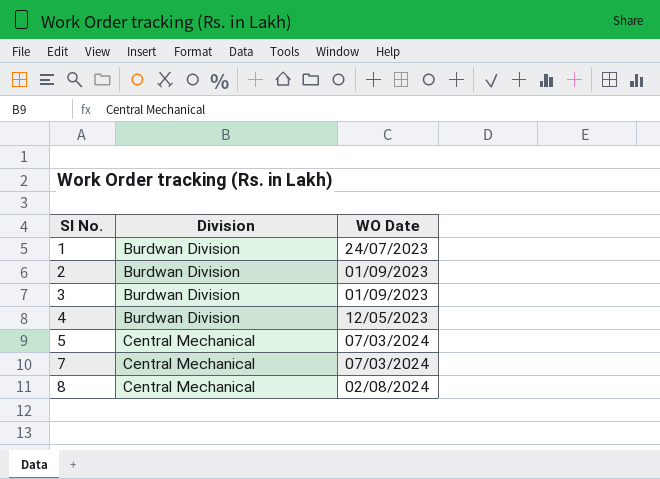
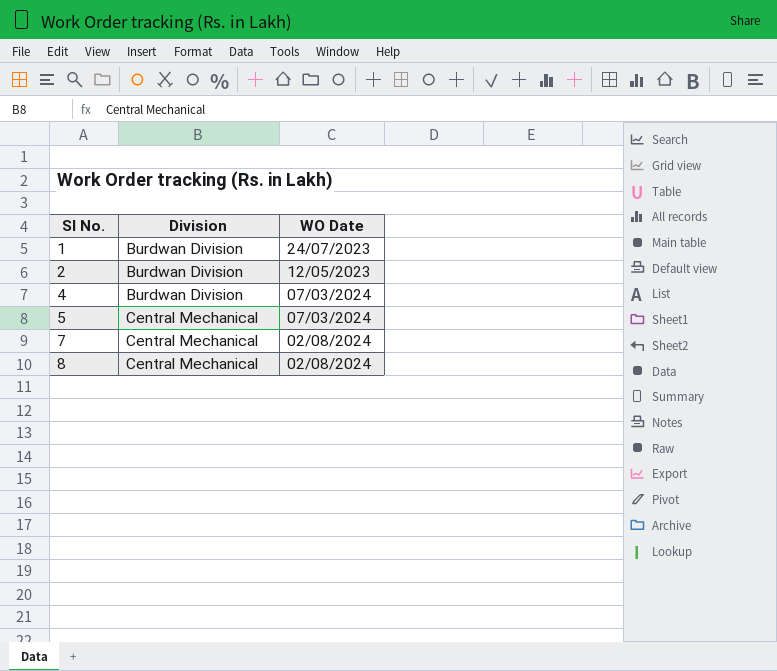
row 3: Burdwan Division | 01/09/2023 -> none
2 | WO Date: 01/09/2023 -> 12/05/2023
4 | WO Date: 12/05/2023 -> 07/03/2024
7 | WO Date: 07/03/2024 -> 02/08/2024

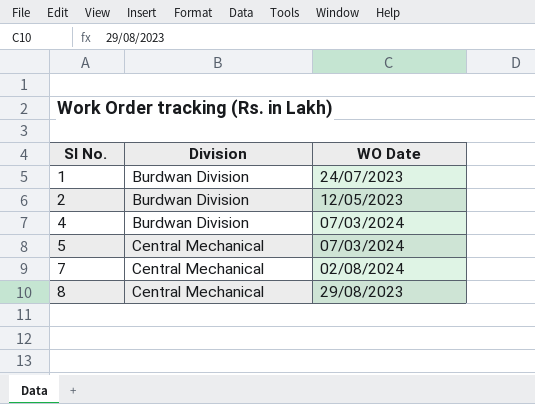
8 | WO Date: 02/08/2024 -> 29/08/2023

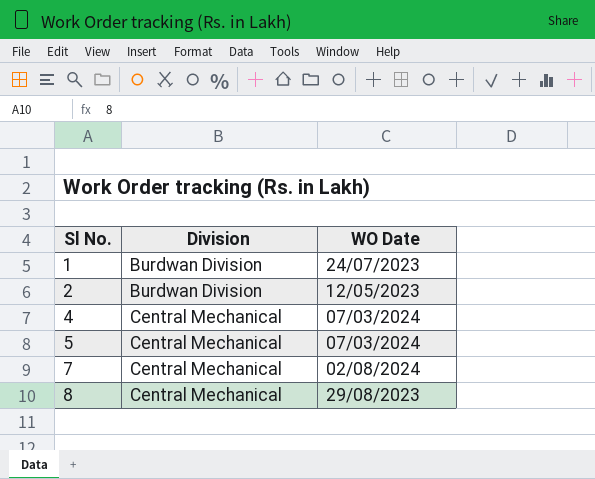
4 | Division: Burdwan Division -> Central Mechanical

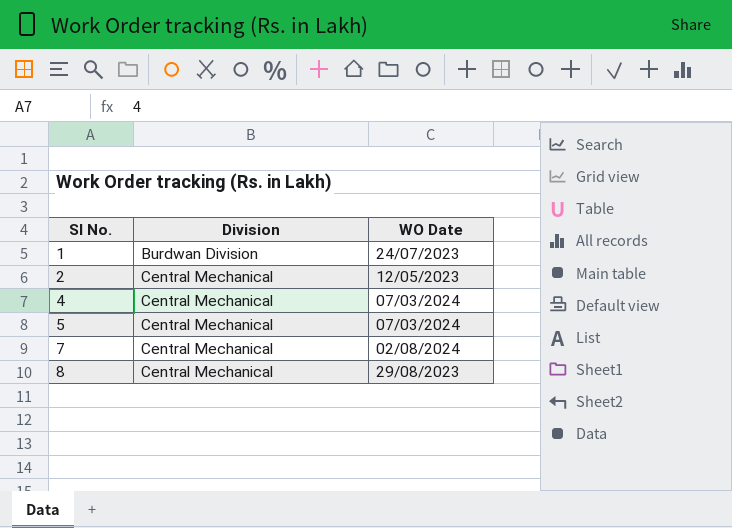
2 | Division: Burdwan Division -> Central Mechanical

